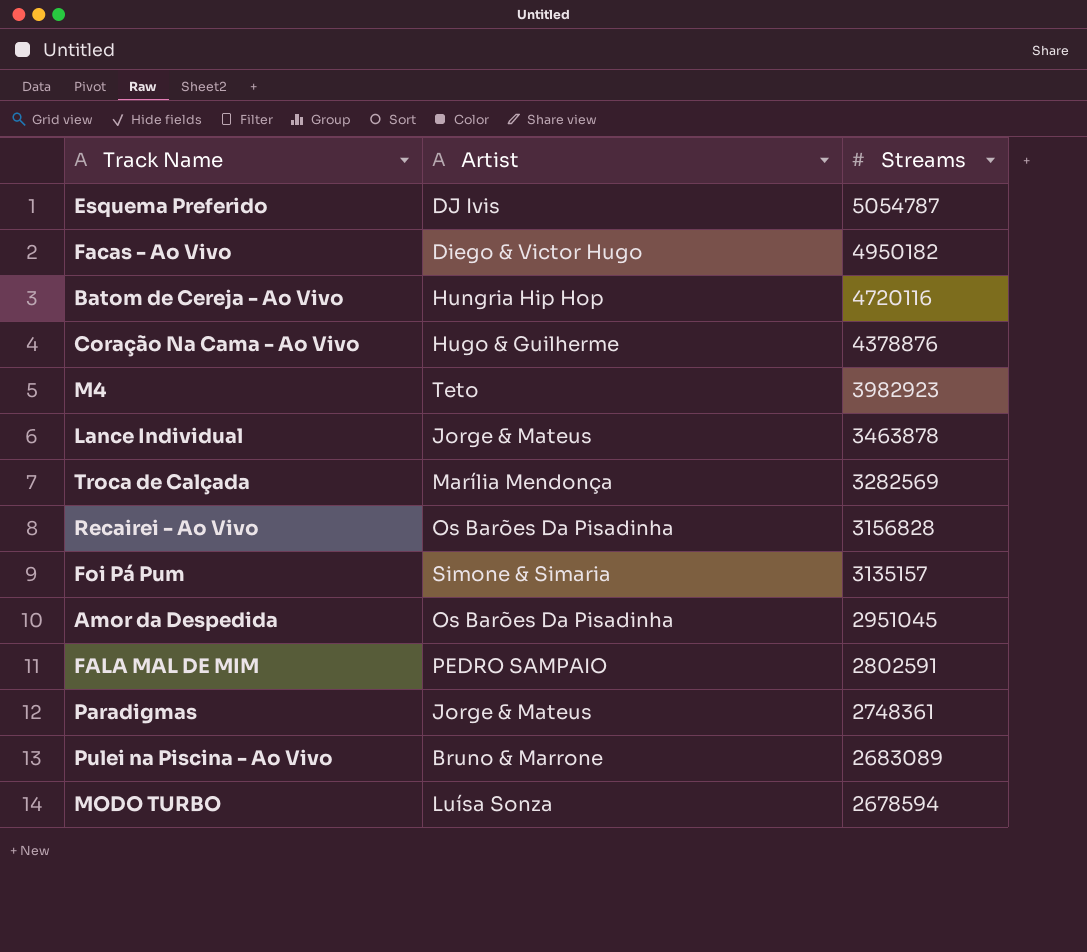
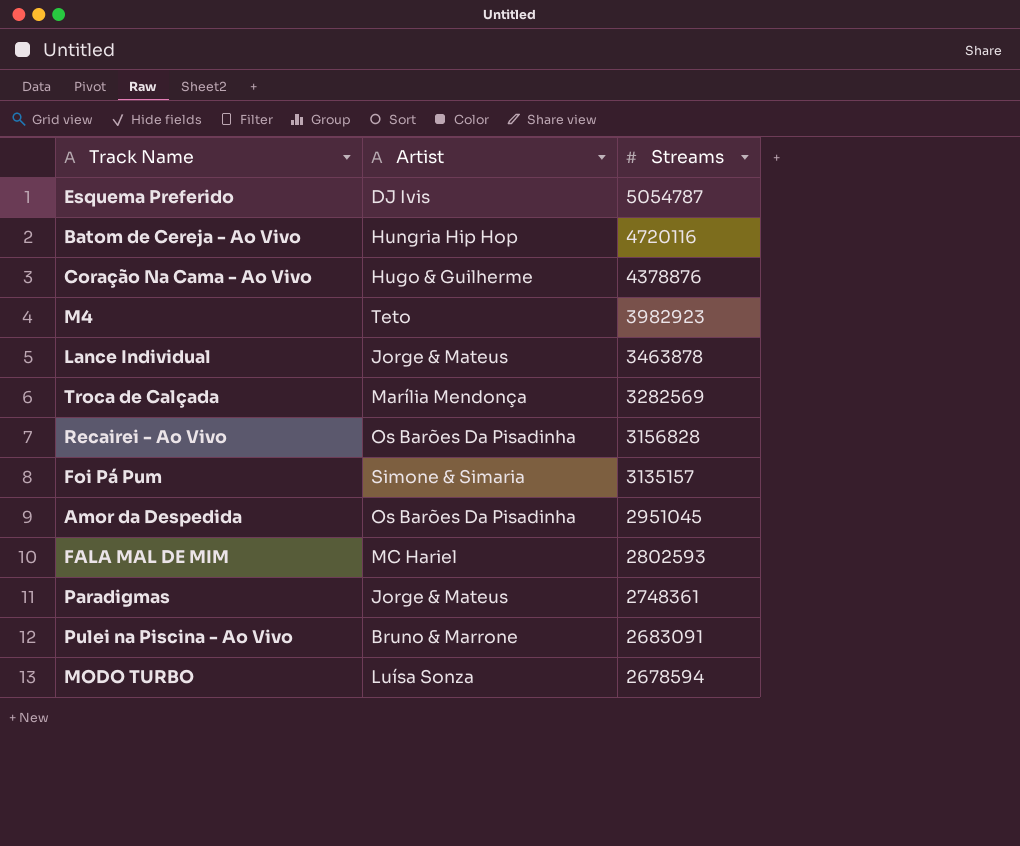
row Facas - Ao Vivo: Diego & Victor Hugo | 4950182 -> none
FALA MAL DE MIM | Artist: PEDRO SAMPAIO -> MC Hariel
FALA MAL DE MIM | Streams: 2802591 -> 2802593
Pulei na Piscina - Ao Vivo | Streams: 2683089 -> 2683091

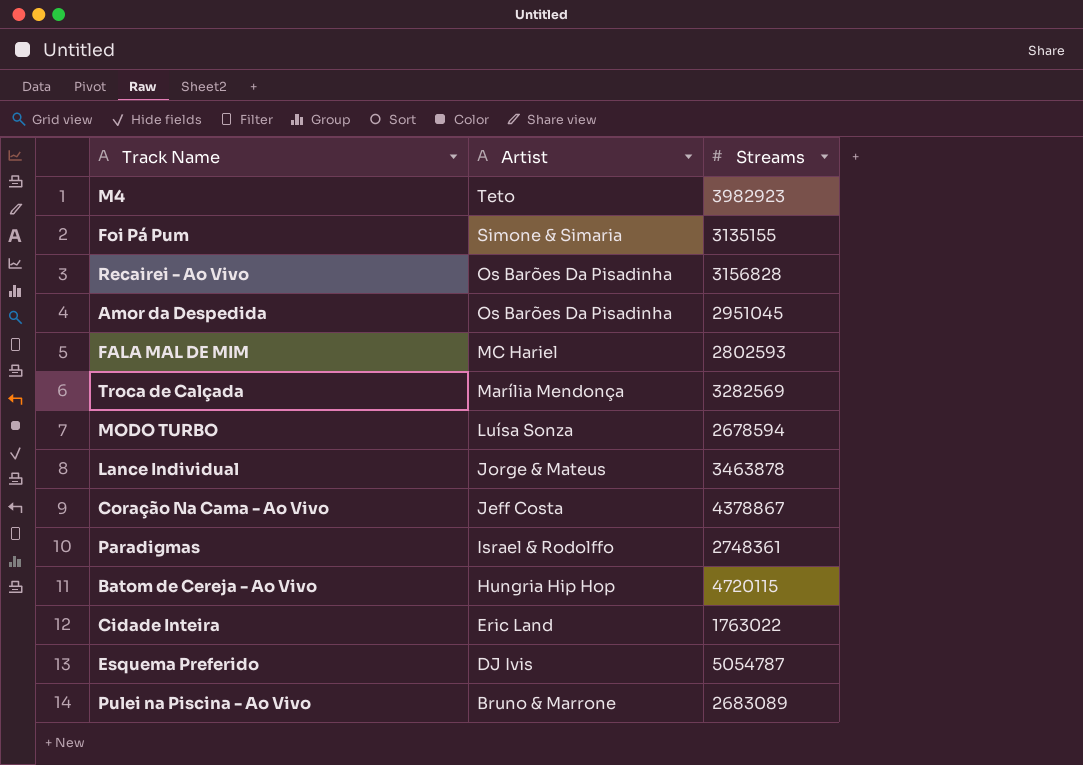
row order: Streams descending -> Artist descending
Foi Pá Pum | Streams: 3135157 -> 3135155
Coração Na Cama - Ao Vivo | Artist: Hugo & Guilherme -> Jeff Costa
Coração Na Cama - Ao Vivo | Streams: 4378876 -> 4378867
Paradigmas | Artist: Jorge & Mateus -> Israel & Rodolffo
Batom de Cereja - Ao Vivo | Streams: 4720116 -> 4720115
row Cidade Inteira: none -> Eric Land | 1763022
Pulei na Piscina - Ao Vivo | Streams: 2683091 -> 2683089

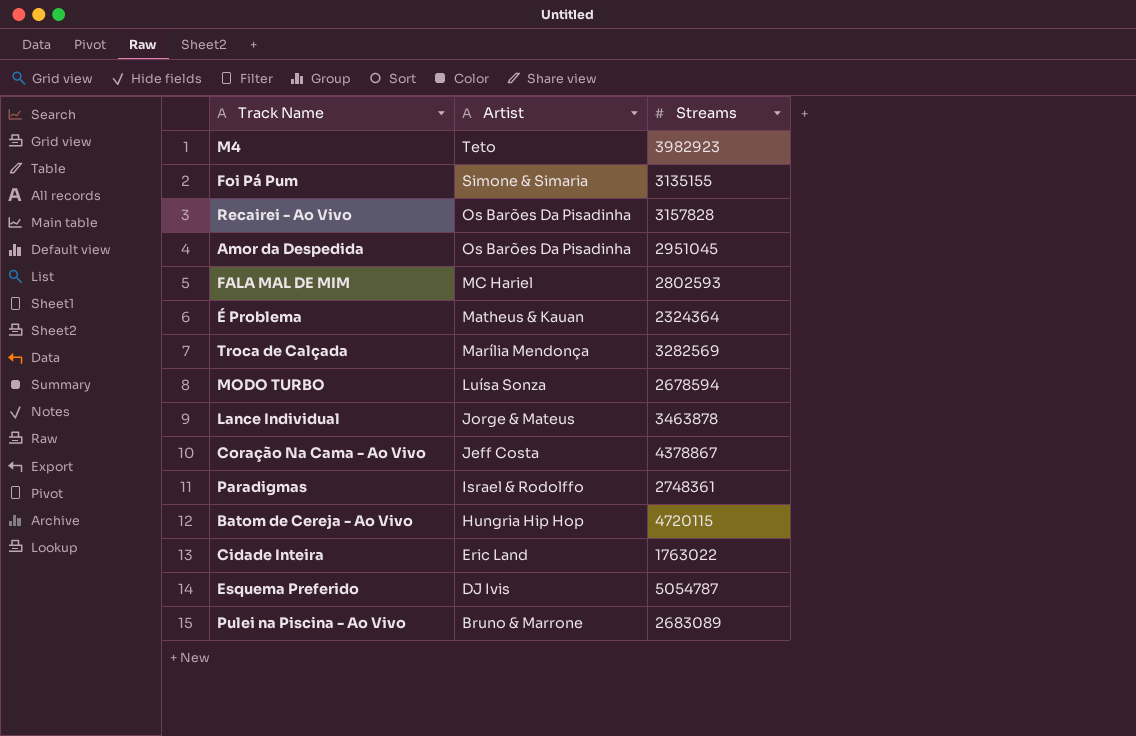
Recairei - Ao Vivo | Streams: 3156828 -> 3157828
row É Problema: none -> Matheus & Kauan | 2324364

